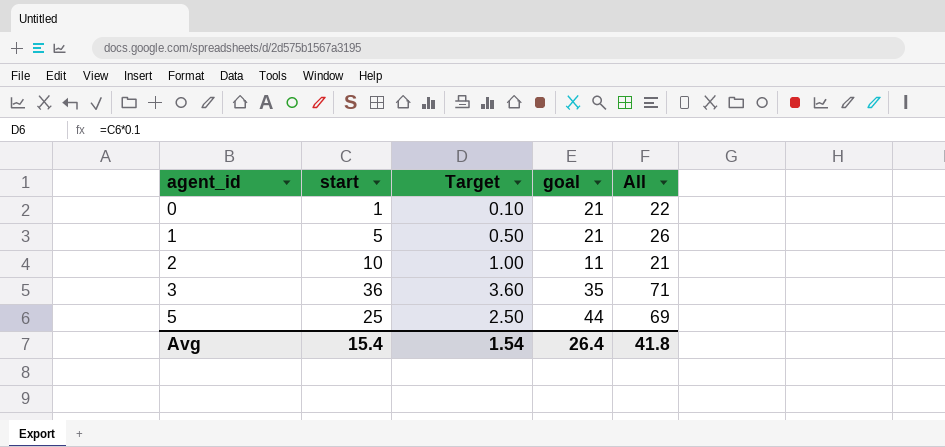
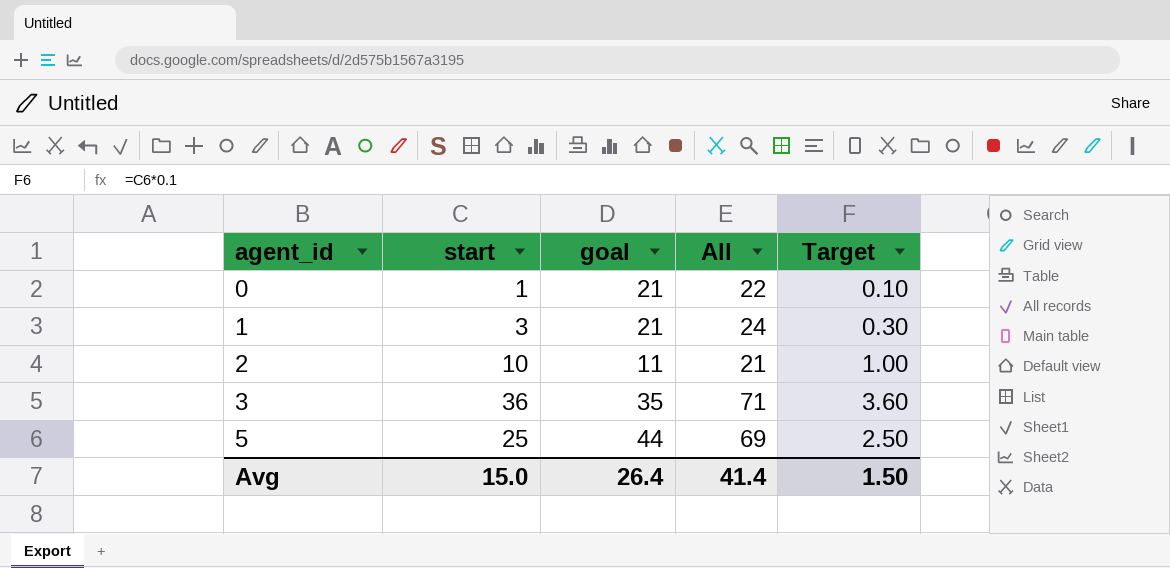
column Target | position: 3 -> 5
1 | start: 5 -> 3
1 | All: 26 -> 24
1 | Target: 0.50 -> 0.30
Avg | start: 15.4 -> 15.0
Avg | All: 41.8 -> 41.4
Avg | Target: 1.54 -> 1.50

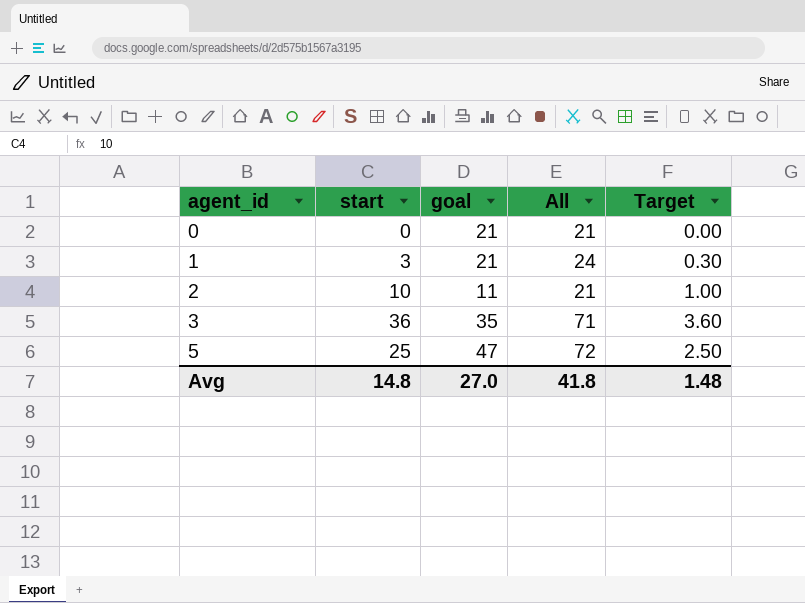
0 | start: 1 -> 0
0 | All: 22 -> 21
0 | Target: 0.10 -> 0.00
5 | goal: 44 -> 47
5 | All: 69 -> 72
Avg | start: 15.0 -> 14.8
Avg | goal: 26.4 -> 27.0
Avg | All: 41.4 -> 41.8
Avg | Target: 1.50 -> 1.48

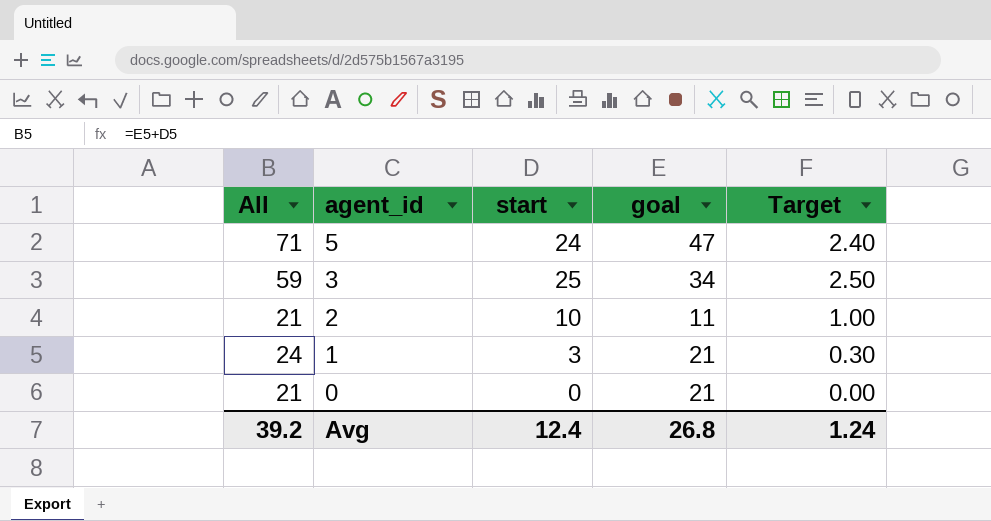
row order: agent_id ascending -> agent_id descending
column All | position: 4 -> 1
5 | All: 72 -> 71
5 | start: 25 -> 24
5 | Target: 2.50 -> 2.40
3 | All: 71 -> 59
3 | start: 36 -> 25
3 | goal: 35 -> 34
3 | Target: 3.60 -> 2.50
Avg | All: 41.8 -> 39.2
Avg | start: 14.8 -> 12.4
Avg | goal: 27.0 -> 26.8
Avg | Target: 1.48 -> 1.24

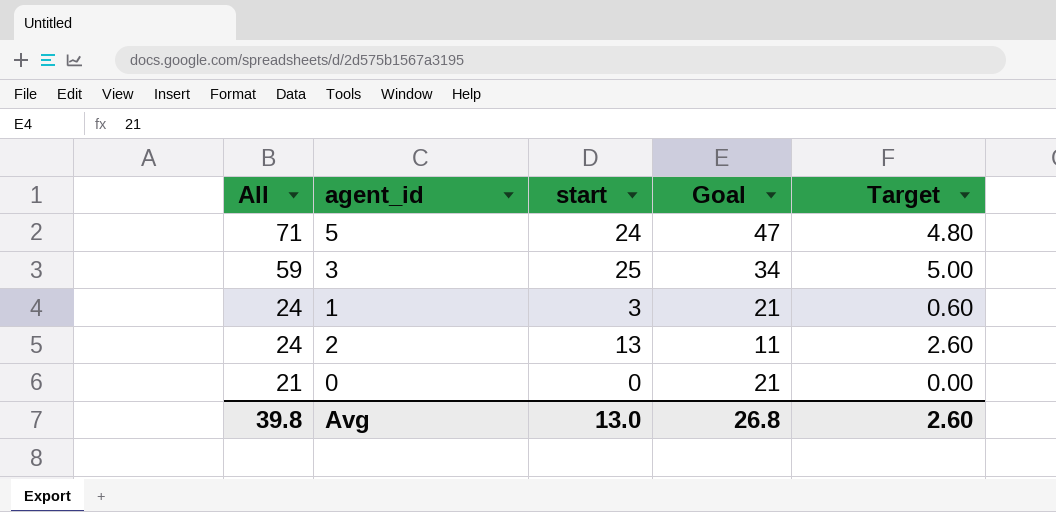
row order: agent_id descending -> All descending
column name: goal -> Goal
column Target | formula: [start] * 0.1 -> [start] * 0.2
2 | All: 21 -> 24
2 | start: 10 -> 13
Avg | All: 39.2 -> 39.8
Avg | start: 12.4 -> 13.0
Avg | Target: 1.24 -> 2.60

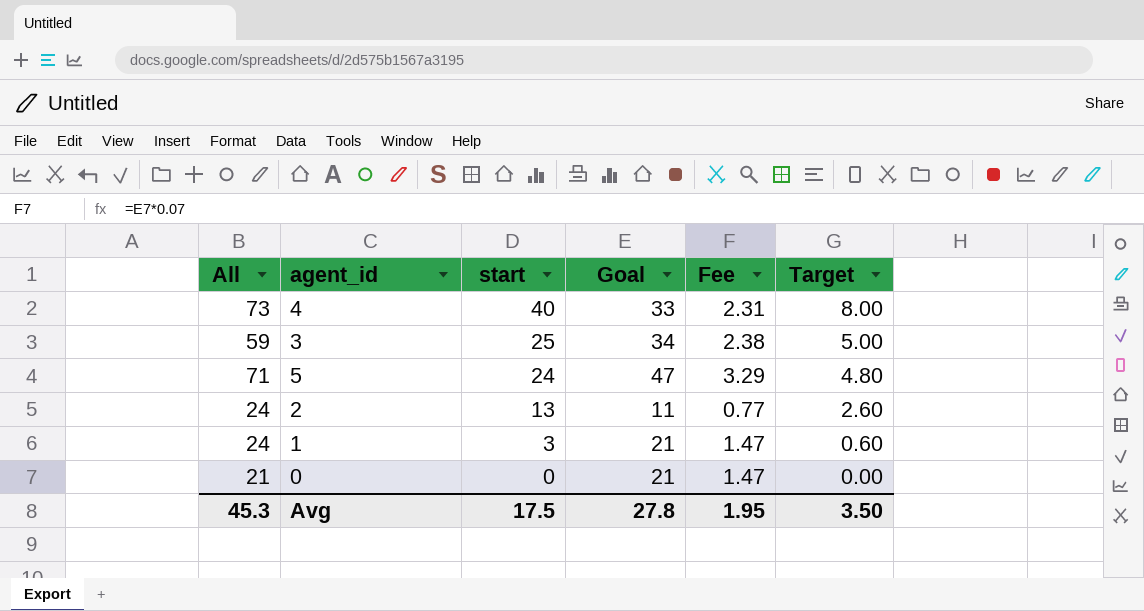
row order: All descending -> start descending
column Fee | formula: none -> [Goal] * 0.07
row 4: none -> 73 | 40 | 33 | 2.31 | 8.00
Avg | All: 39.8 -> 45.3
Avg | start: 13.0 -> 17.5
Avg | Goal: 26.8 -> 27.8
Avg | Target: 2.60 -> 3.50

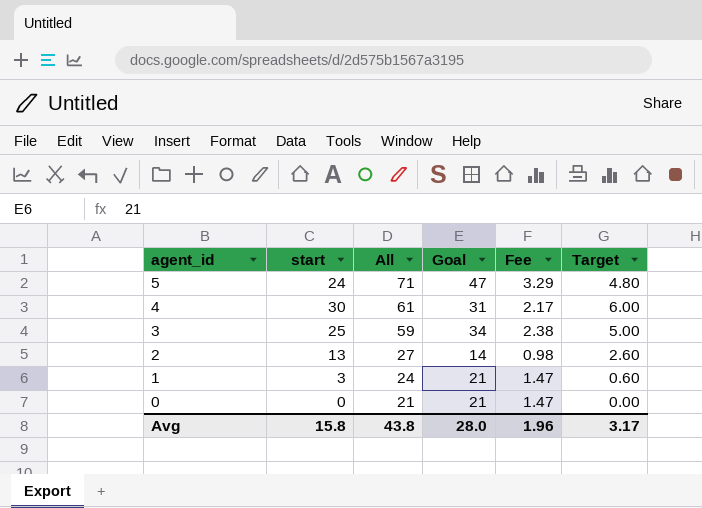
row order: start descending -> agent_id descending
column All | position: 1 -> 3
4 | start: 40 -> 30
4 | All: 73 -> 61
4 | Goal: 33 -> 31
4 | Fee: 2.31 -> 2.17
4 | Target: 8.00 -> 6.00
2 | All: 24 -> 27
2 | Goal: 11 -> 14
2 | Fee: 0.77 -> 0.98
Avg | start: 17.5 -> 15.8
Avg | All: 45.3 -> 43.8
Avg | Goal: 27.8 -> 28.0
Avg | Fee: 1.95 -> 1.96
Avg | Target: 3.50 -> 3.17

